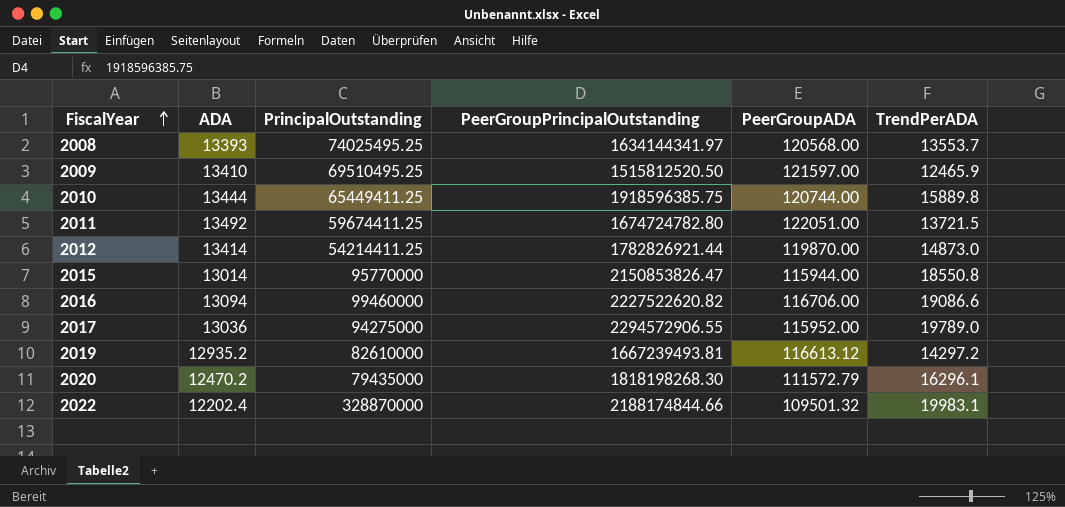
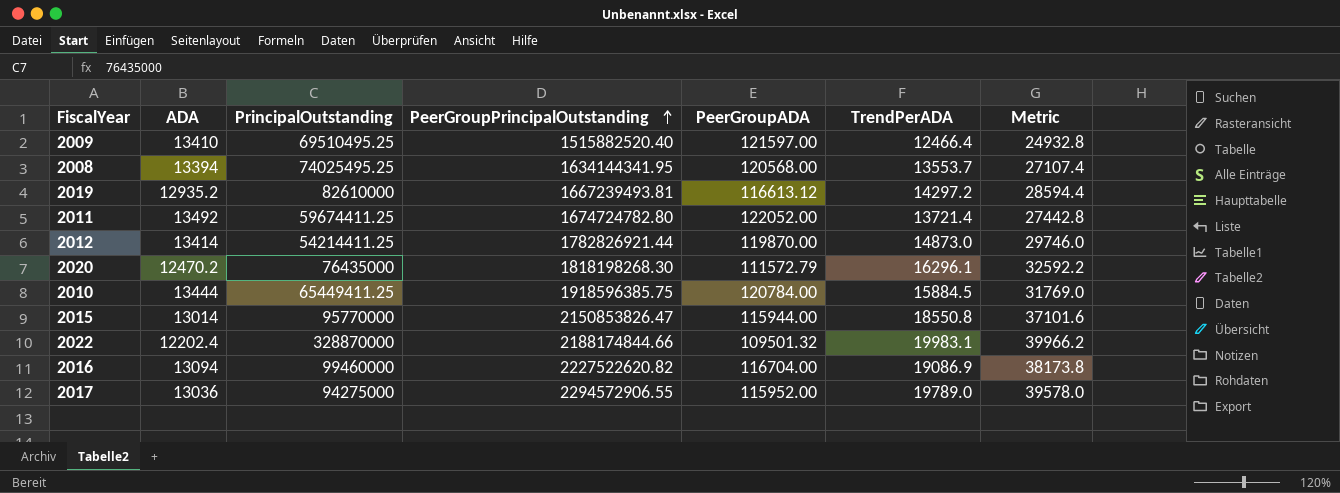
row order: FiscalYear ascending -> PeerGroupPrincipalOutstanding ascending
column Metric | formula: none -> [TrendPerADA] * 2
2009 | PeerGroupPrincipalOutstanding: 1515812520.50 -> 1515882520.40
2009 | TrendPerADA: 12465.9 -> 12466.4
2008 | ADA: 13393 -> 13394
2008 | PeerGroupPrincipalOutstanding: 1634144341.97 -> 1634144341.95
2011 | PeerGroupADA: 122051.00 -> 122052.00
2011 | TrendPerADA: 13721.5 -> 13721.4
2020 | PrincipalOutstanding: 79435000 -> 76435000
2010 | PeerGroupADA: 120744.00 -> 120784.00
2010 | TrendPerADA: 15889.8 -> 15884.5
2016 | PeerGroupADA: 116706.00 -> 116704.00
2016 | TrendPerADA: 19086.6 -> 19086.9

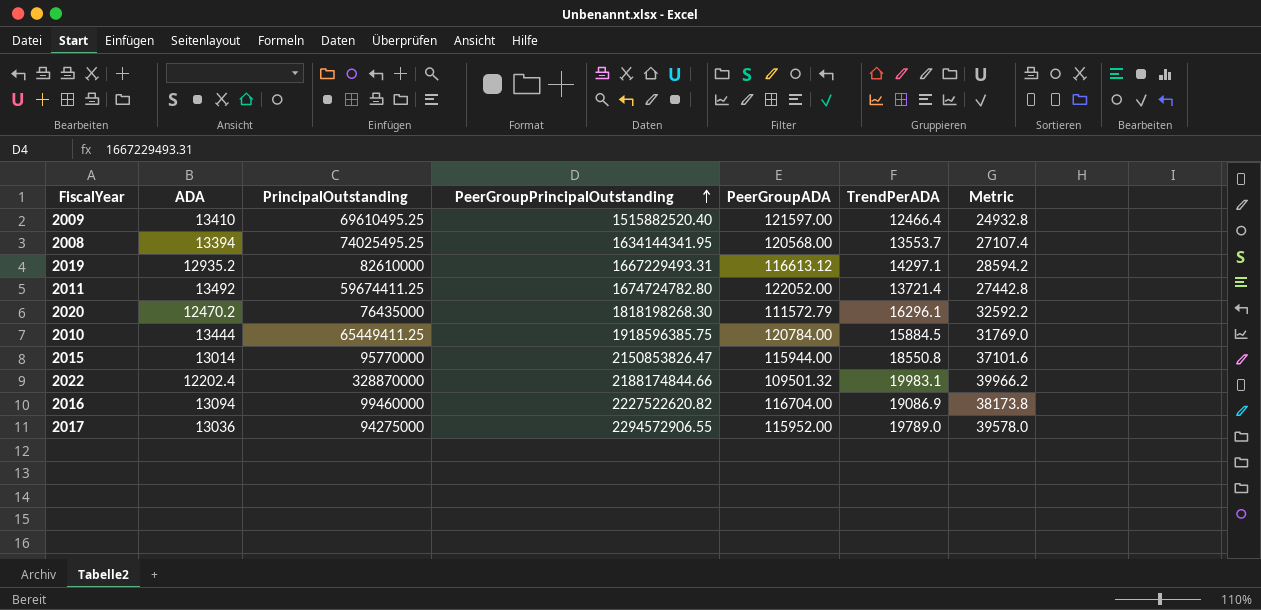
row 2012: 13414 | 54214411.25 | 1782826921.44 | 119870.00 | 14873.0 | 29746.0 -> none
2009 | PrincipalOutstanding: 69510495.25 -> 69610495.25
2019 | PeerGroupPrincipalOutstanding: 1667239493.81 -> 1667229493.31
2019 | TrendPerADA: 14297.2 -> 14297.1
2019 | Metric: 28594.4 -> 28594.2

